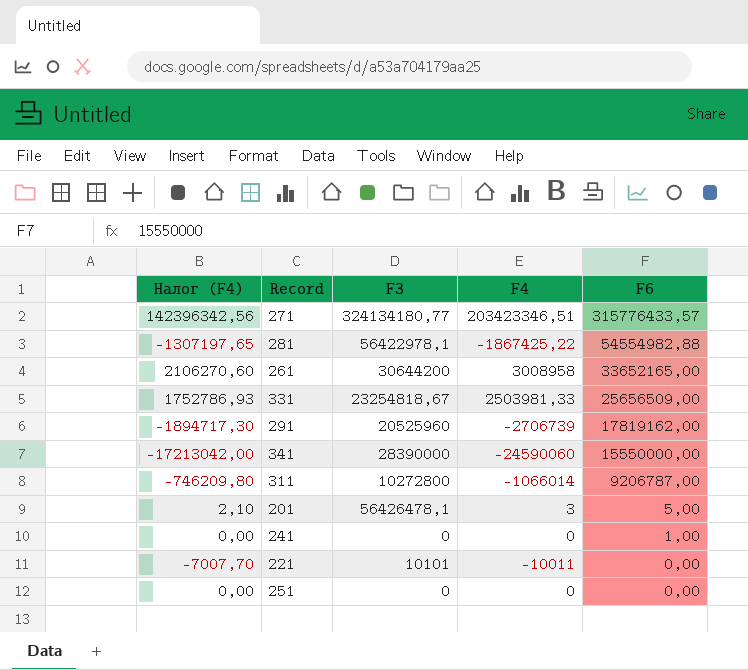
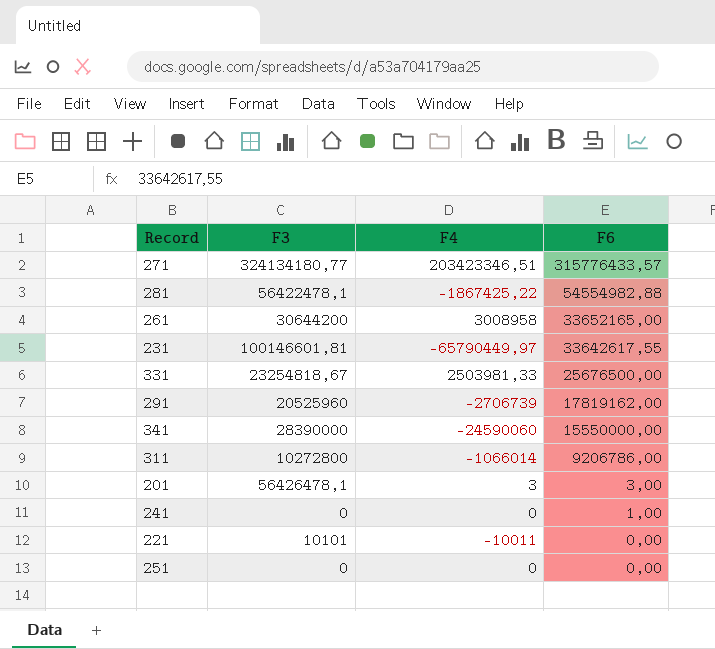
column Налог (F4) | formula: [F4] * 0,7 -> none
281 | F3: 56422978,1 -> 56422478,1
row 231: none -> 100146601,81 | -65790449,97 | 33642617,55
331 | F6: 25656509,00 -> 25676500,00
311 | F6: 9206787,00 -> 9206786,00
201 | F6: 5,00 -> 3,00

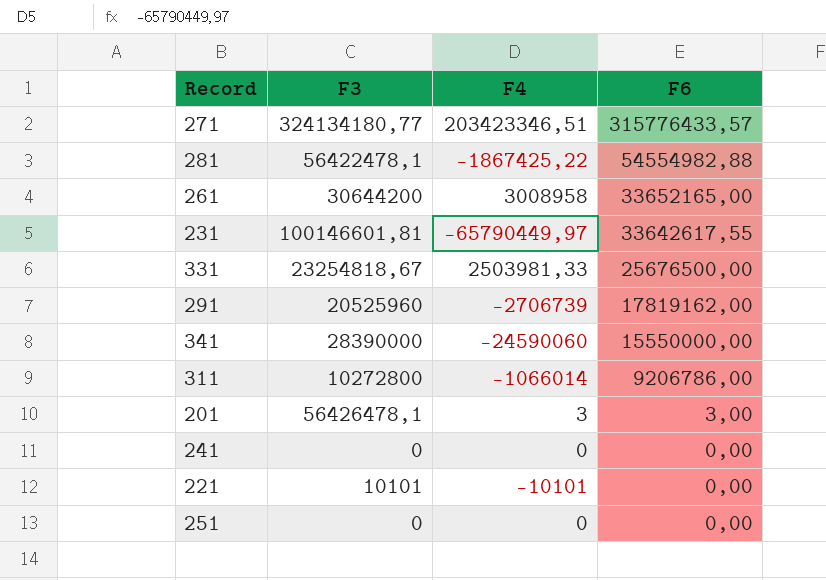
241 | F6: 1,00 -> 0,00
221 | F4: -10011 -> -10101

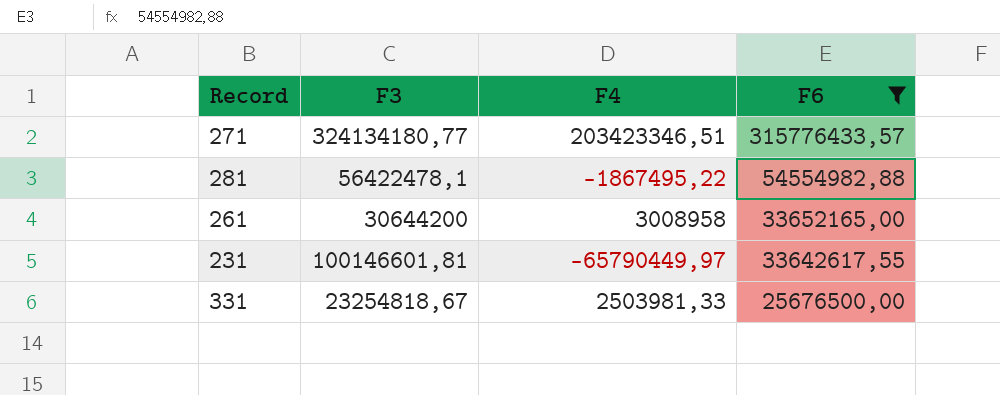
filter: none -> F6 >= 25676500,00
281 | F4: -1867425,22 -> -1867495,22

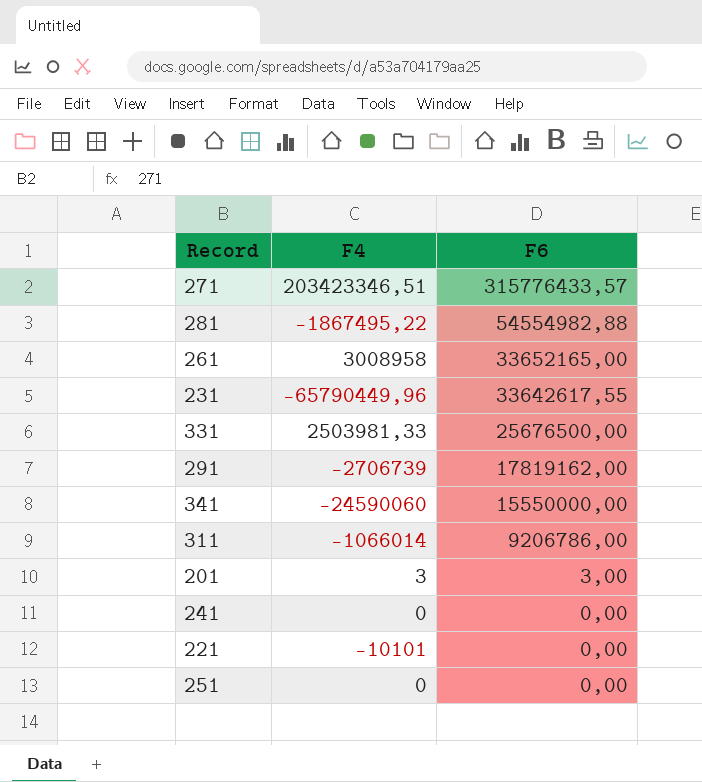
filter: F6 >= 25676500,00 -> none
column F3 | position: 2 -> none
231 | F4: -65790449,97 -> -65790449,96

